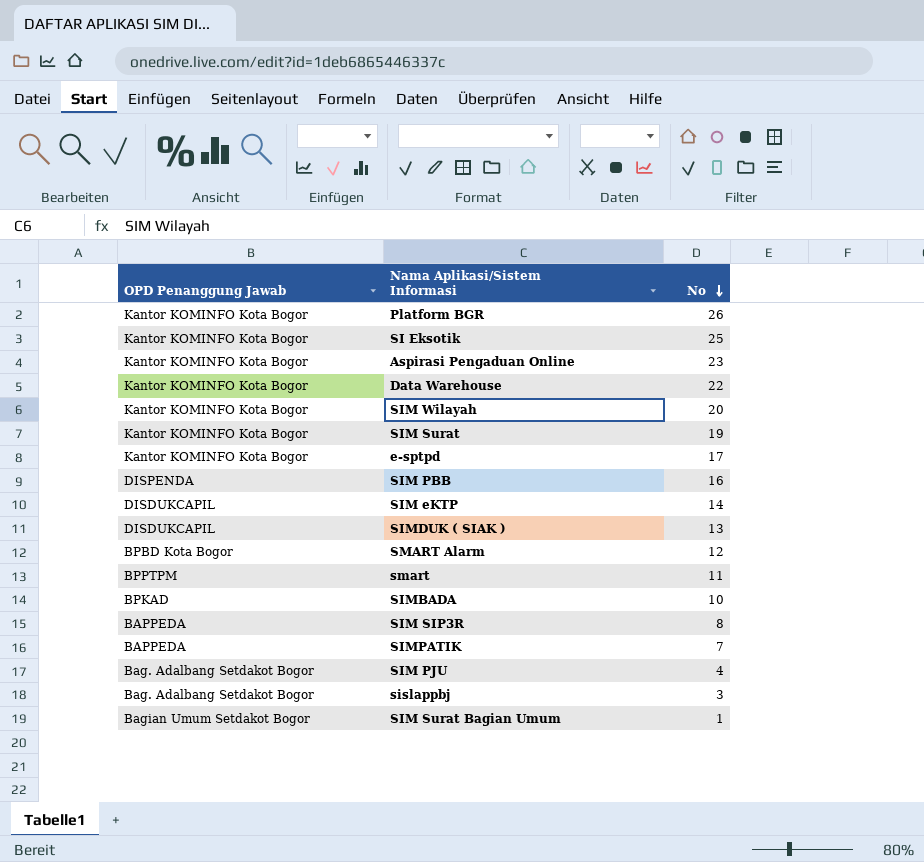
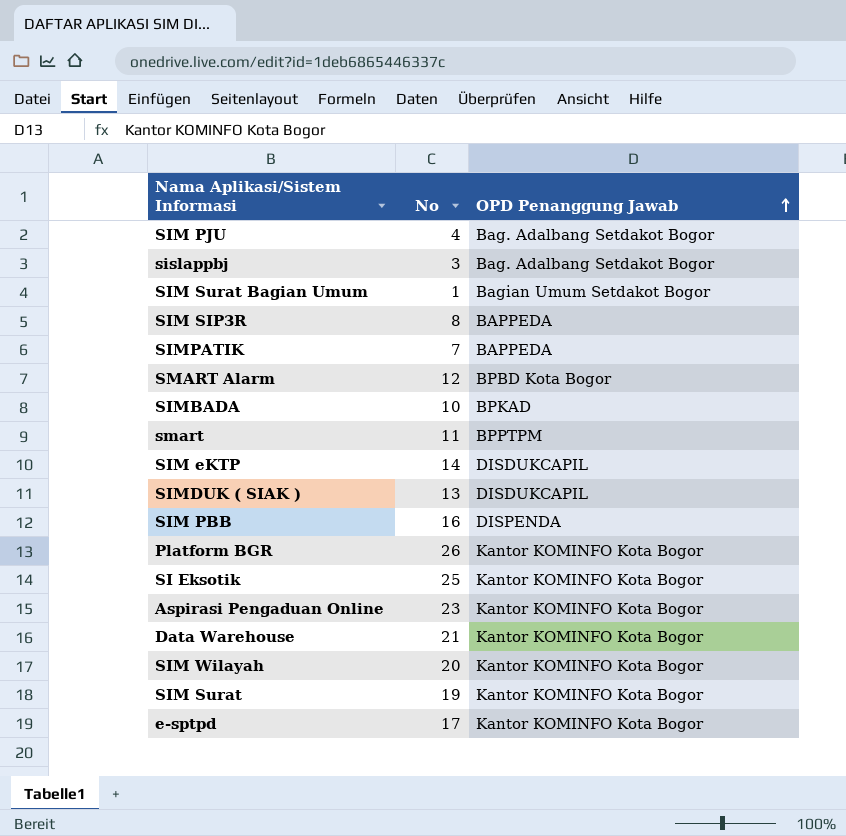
row order: No descending -> OPD Penanggung Jawab ascending
column OPD Penanggung Jawab | position: 1 -> 3
Data Warehouse | No: 22 -> 21

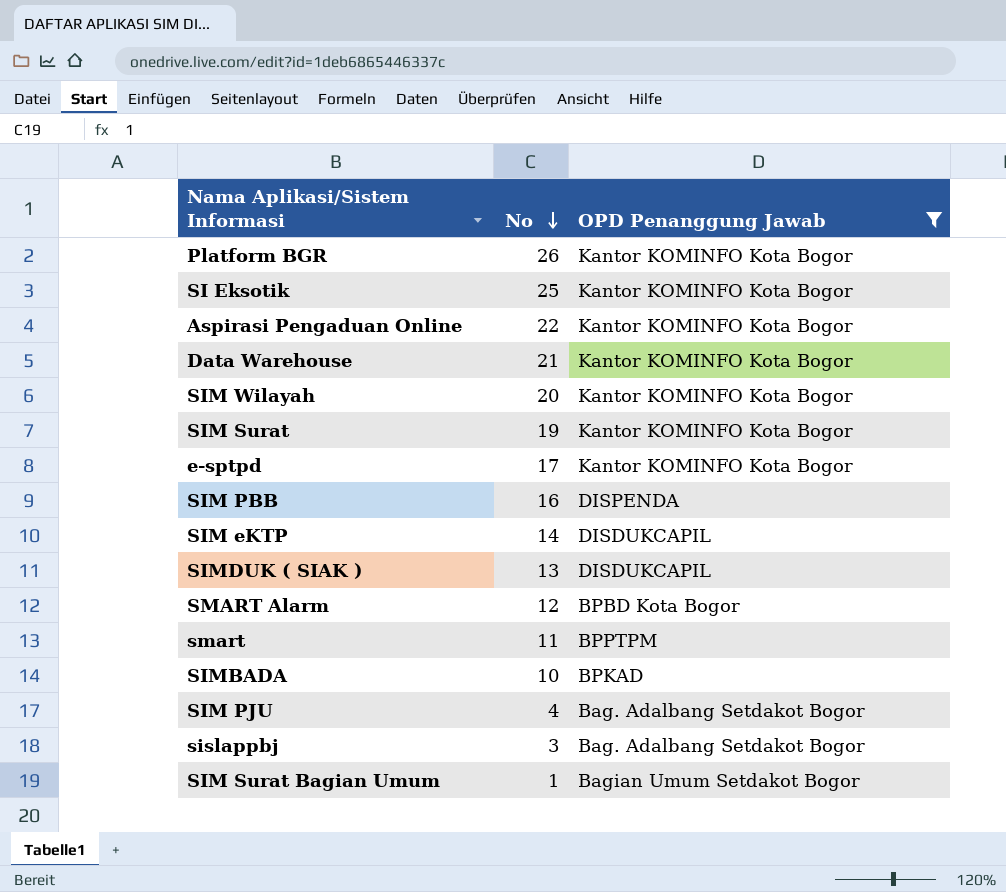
filter: none -> OPD Penanggung Jawab != BAPPEDA
row order: OPD Penanggung Jawab ascending -> No descending
Aspirasi Pengaduan Online | No: 23 -> 22

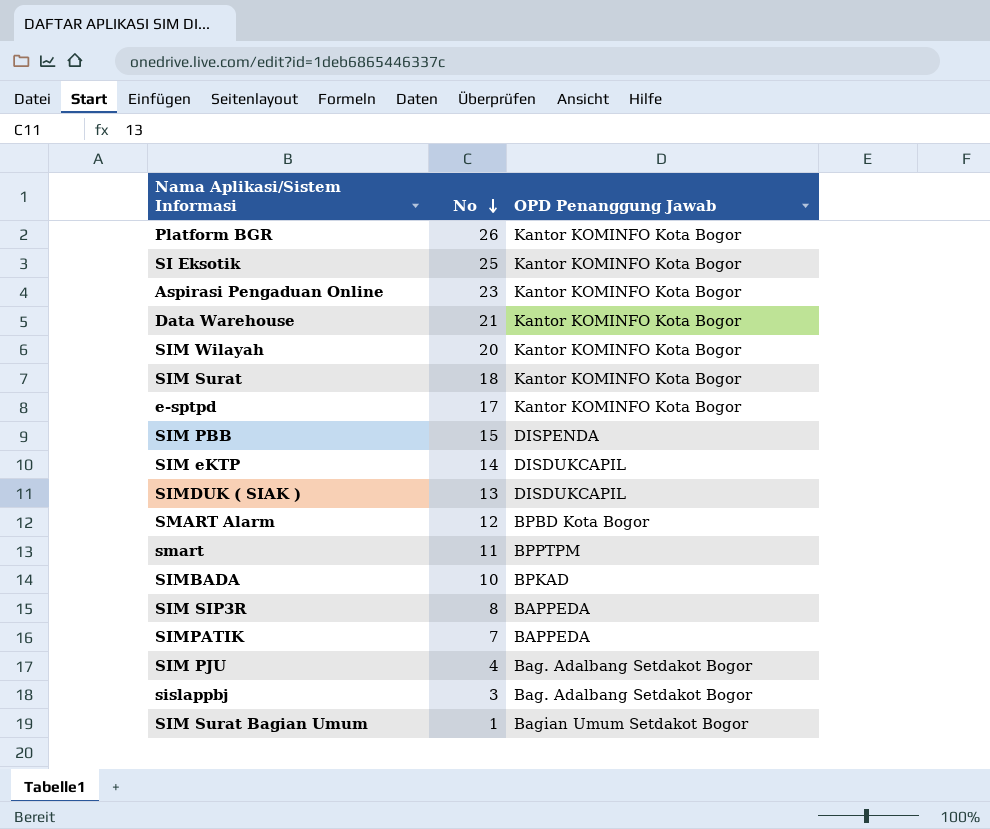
filter: OPD Penanggung Jawab != BAPPEDA -> none
Aspirasi Pengaduan Online | No: 22 -> 23
SIM Surat | No: 19 -> 18
SIM PBB | No: 16 -> 15

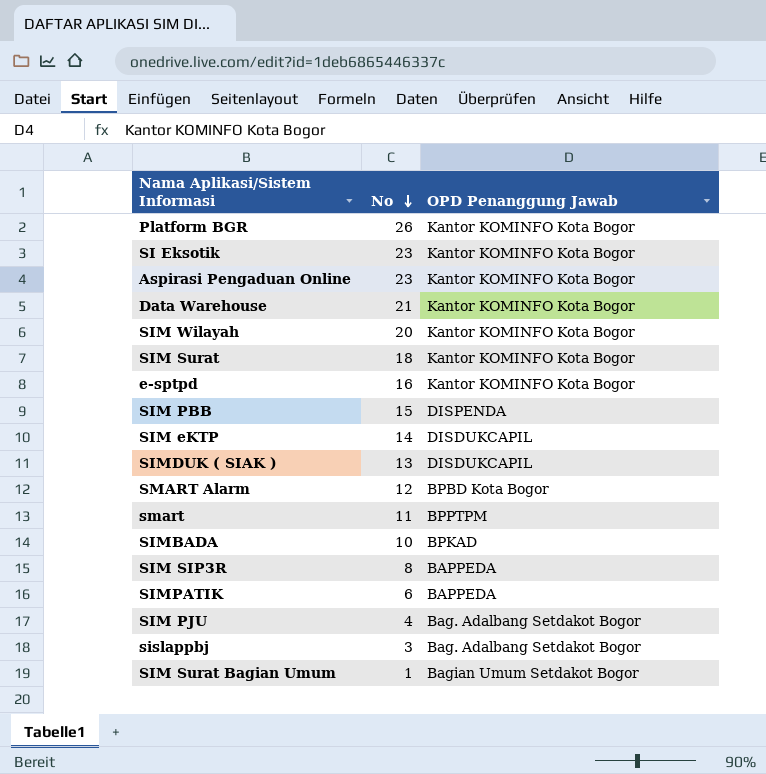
SI Eksotik | No: 25 -> 23
e-sptpd | No: 17 -> 16
SIMPATIK | No: 7 -> 6

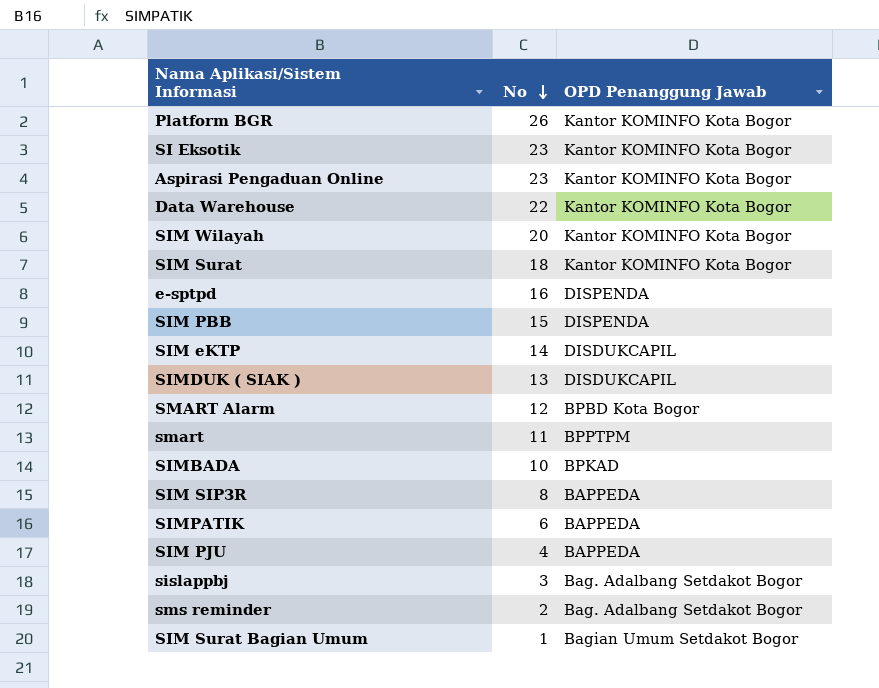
Data Warehouse | No: 21 -> 22
e-sptpd | OPD Penanggung Jawab: Kantor KOMINFO Kota Bogor -> DISPENDA
SIM PJU | OPD Penanggung Jawab: Bag. Adalbang Setdakot Bogor -> BAPPEDA
row sms reminder: none -> 2 | Bag. Adalbang Setdakot Bogor

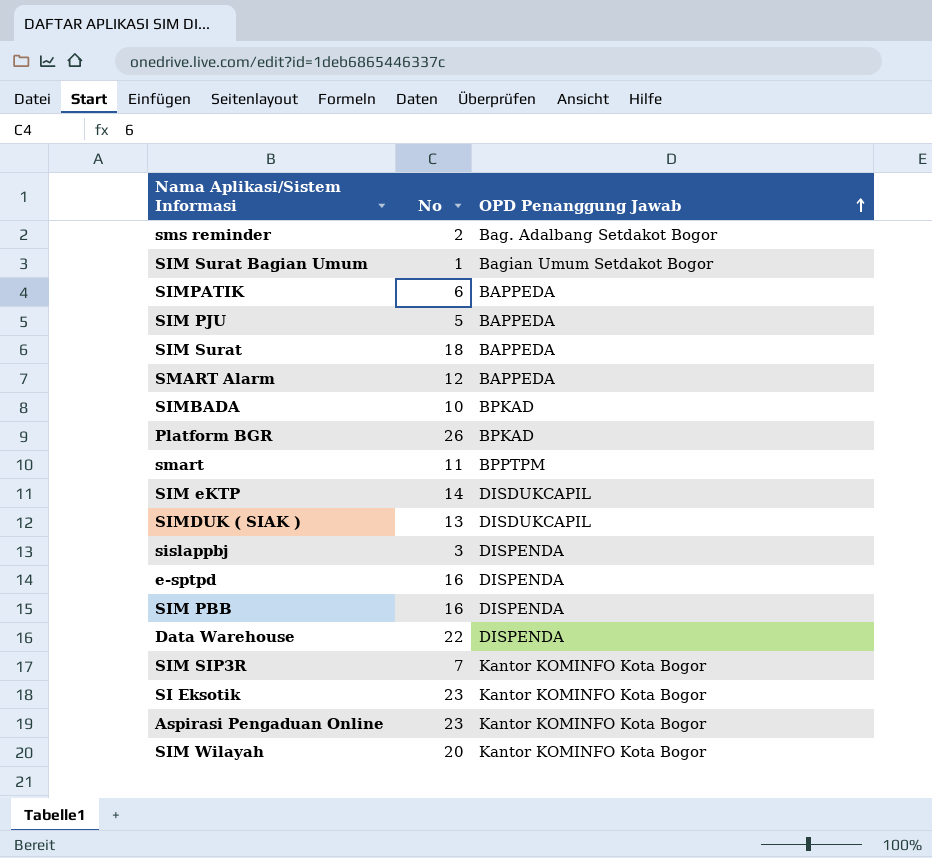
row order: No descending -> OPD Penanggung Jawab ascending
SIM PJU | No: 4 -> 5
SIM Surat | OPD Penanggung Jawab: Kantor KOMINFO Kota Bogor -> BAPPEDA
SMART Alarm | OPD Penanggung Jawab: BPBD Kota Bogor -> BAPPEDA
Platform BGR | OPD Penanggung Jawab: Kantor KOMINFO Kota Bogor -> BPKAD
sislappbj | OPD Penanggung Jawab: Bag. Adalbang Setdakot Bogor -> DISPENDA
SIM PBB | No: 15 -> 16
Data Warehouse | OPD Penanggung Jawab: Kantor KOMINFO Kota Bogor -> DISPENDA
SIM SIP3R | No: 8 -> 7
SIM SIP3R | OPD Penanggung Jawab: BAPPEDA -> Kantor KOMINFO Kota Bogor

